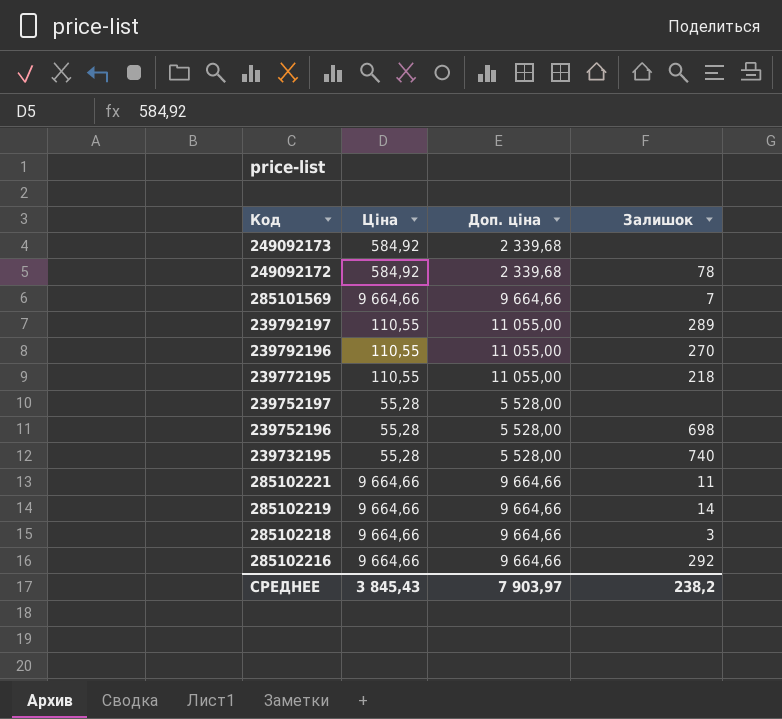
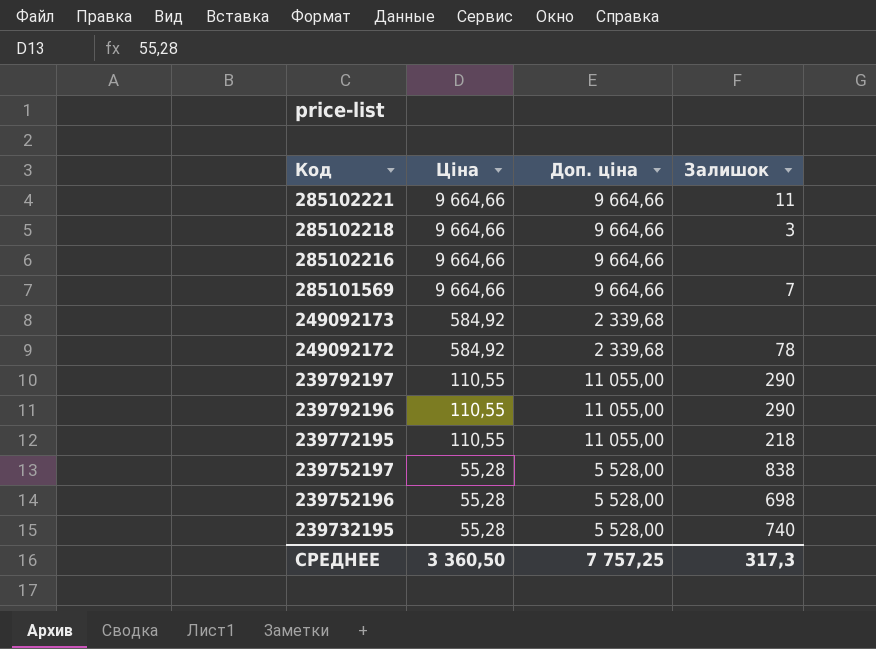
row order: none -> Код descending
row 285102219: 9 664,66 | 9 664,66 | 14 -> none
285102216 | Залишок: 292 -> none
239792197 | Залишок: 289 -> 290
239792196 | Залишок: 270 -> 290
239752197 | Залишок: none -> 838
СРЕДНЕЕ | Ціна: 3 845,43 -> 3 360,50
СРЕДНЕЕ | Доп. ціна: 7 903,97 -> 7 757,25
СРЕДНЕЕ | Залишок: 238,2 -> 317,3

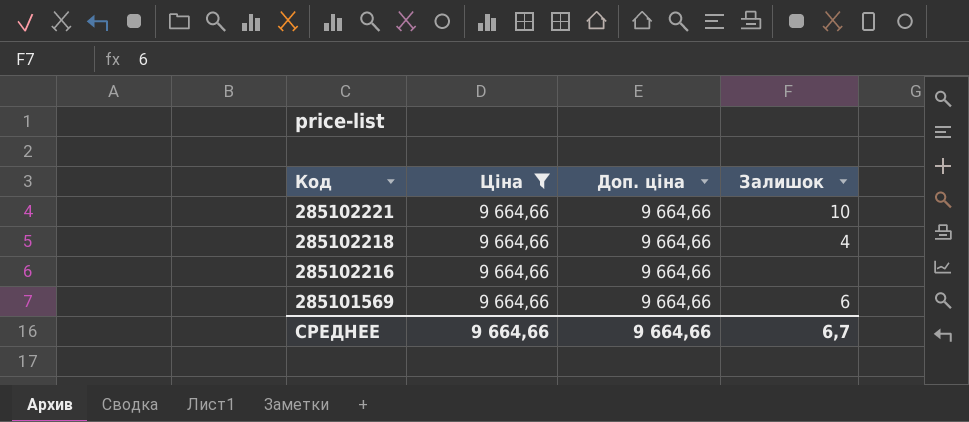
filter: none -> Ціна = 9 664,66
285102221 | Залишок: 11 -> 10
285102218 | Залишок: 3 -> 4
285101569 | Залишок: 7 -> 6
СРЕДНЕЕ | Ціна: 3 360,50 -> 9 664,66
СРЕДНЕЕ | Доп. ціна: 7 757,25 -> 9 664,66
СРЕДНЕЕ | Залишок: 317,3 -> 6,7

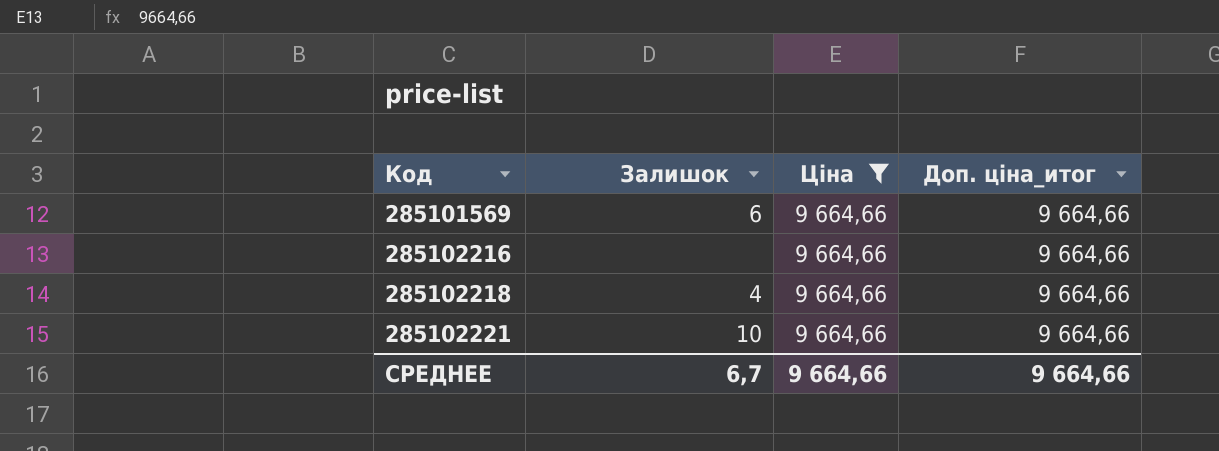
row order: Код descending -> Код ascending
column Залишок | position: 4 -> 2
column name: Доп. ціна -> Доп. ціна_итог

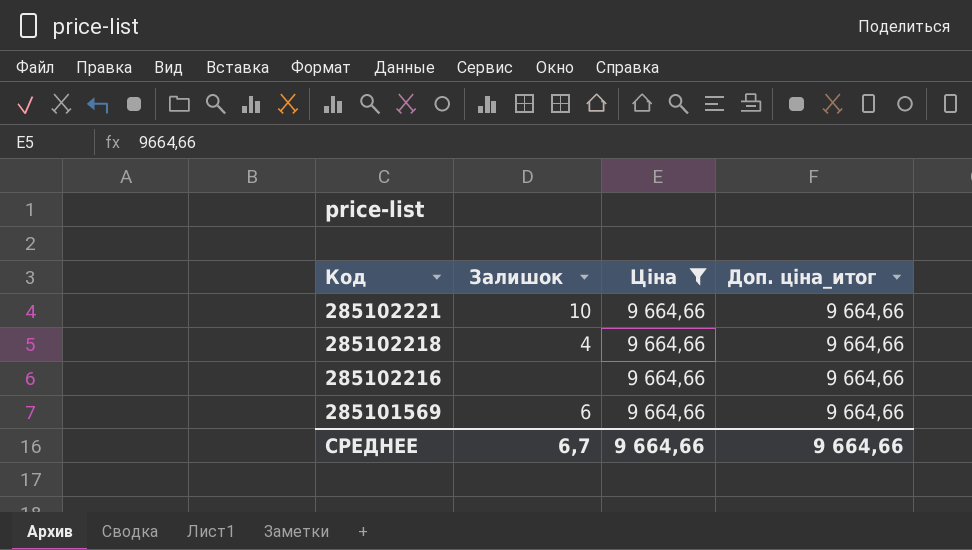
row order: Код ascending -> Код descending

